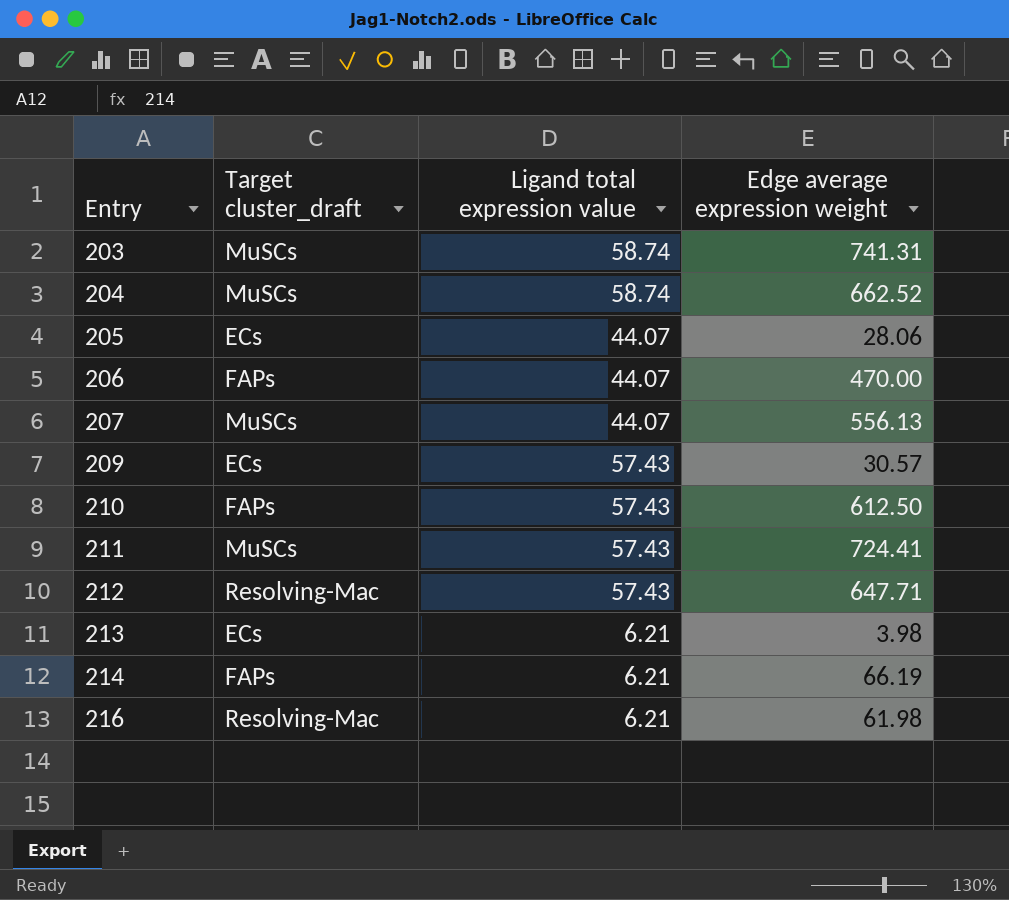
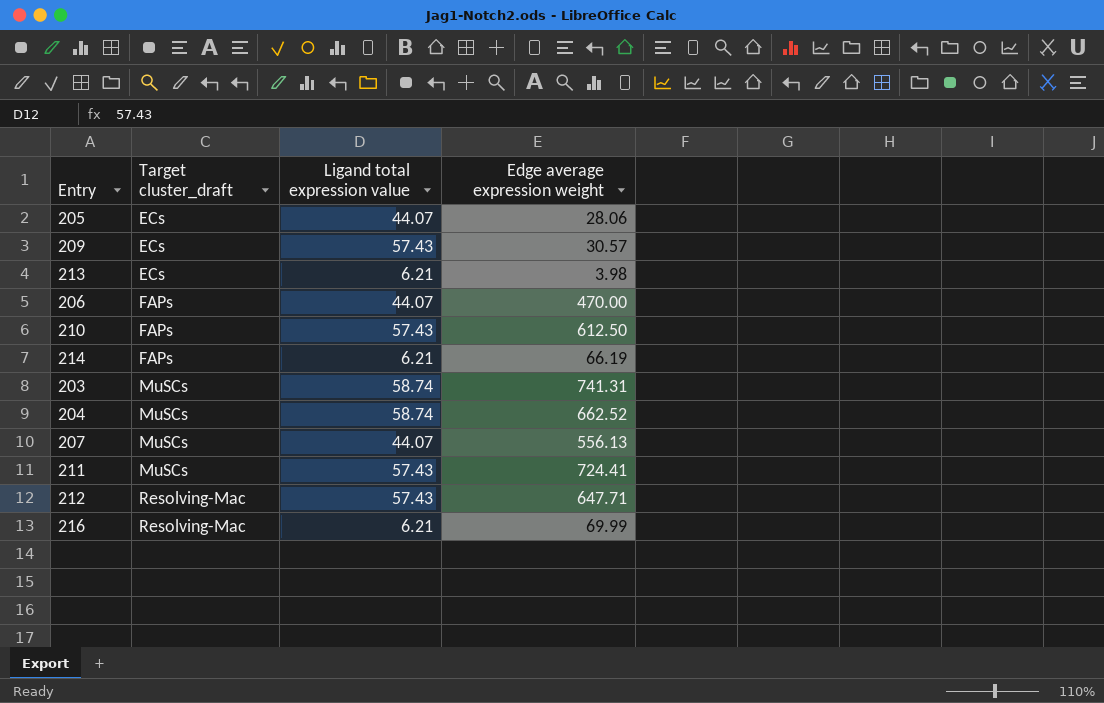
row order: Entry ascending -> Target cluster_draft ascending
216 | Edge average expression weight: 61.98 -> 69.99

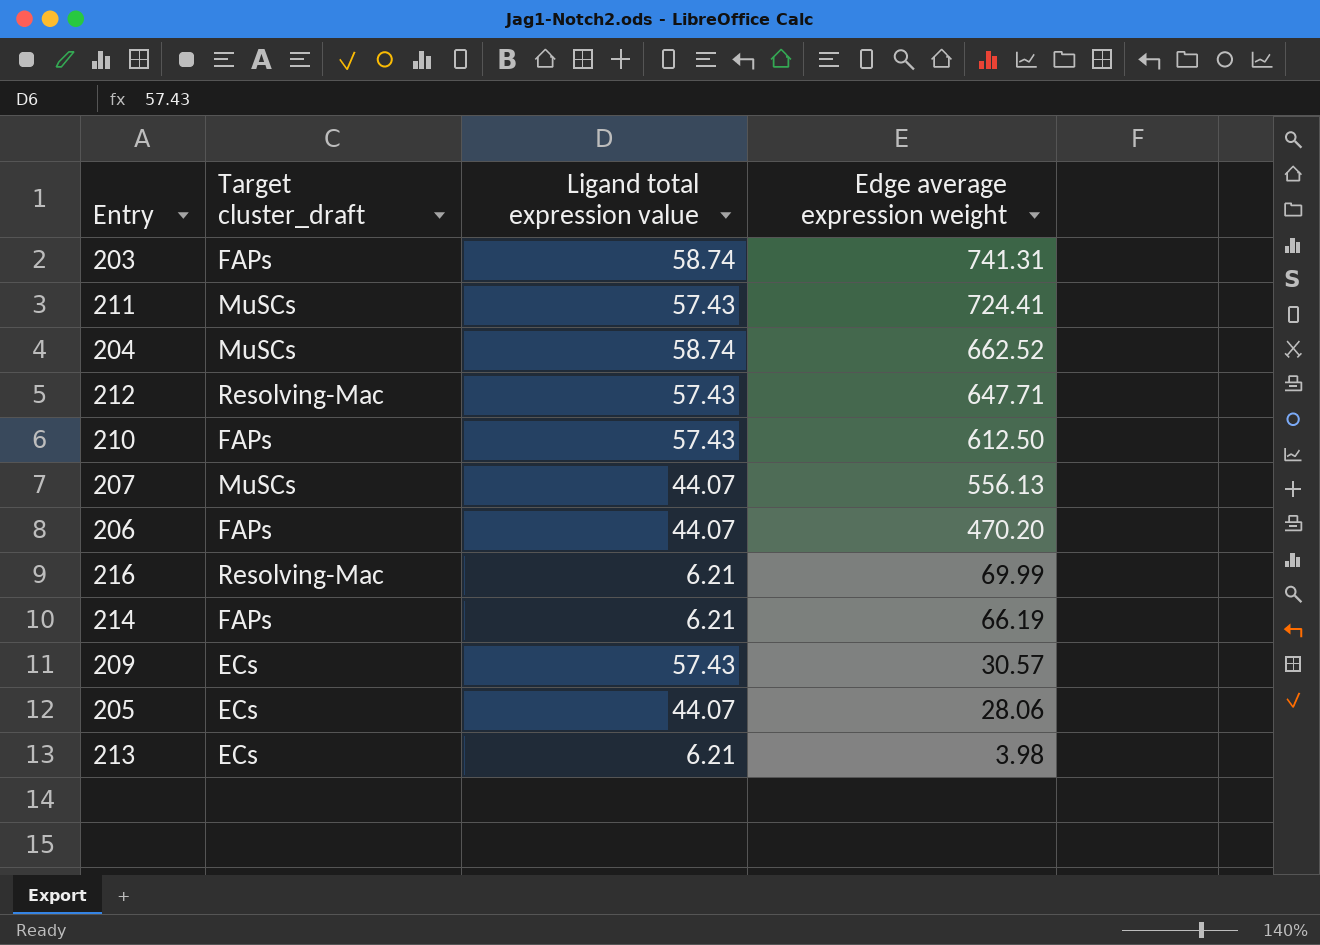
row order: Target cluster_draft ascending -> Edge average expression weight descending
203 | Target cluster_draft: MuSCs -> FAPs
206 | Edge average expression weight: 470.00 -> 470.20

